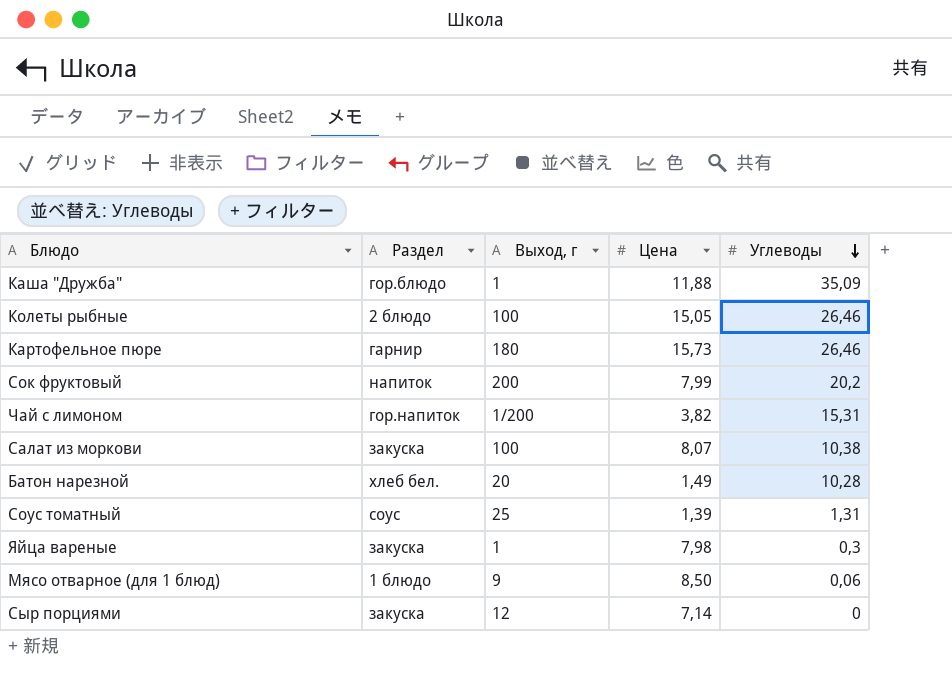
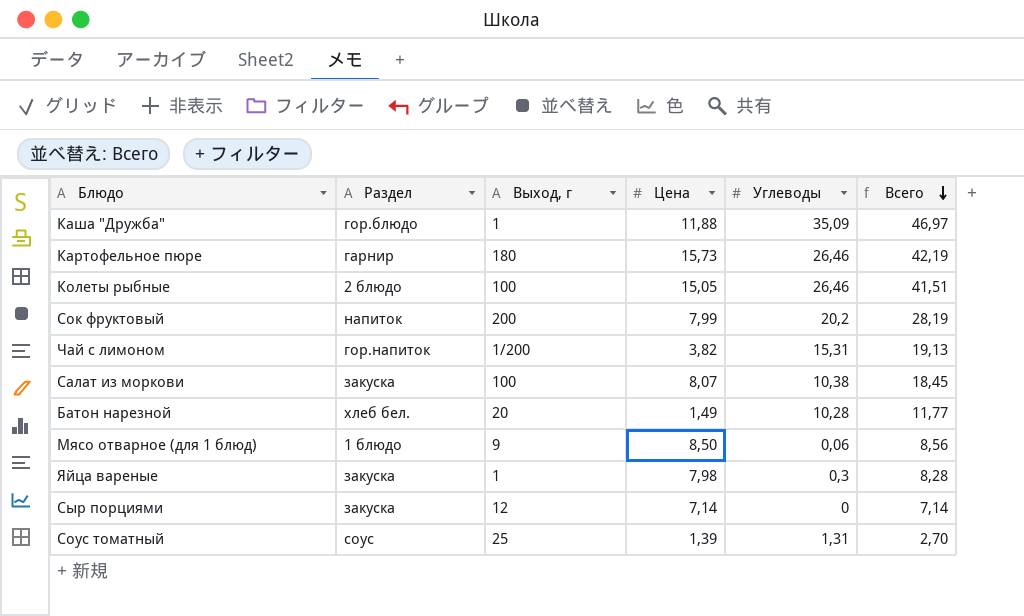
row order: Углеводы descending -> Всего descending
column Всего | formula: none -> [Цена] + [Углеводы]

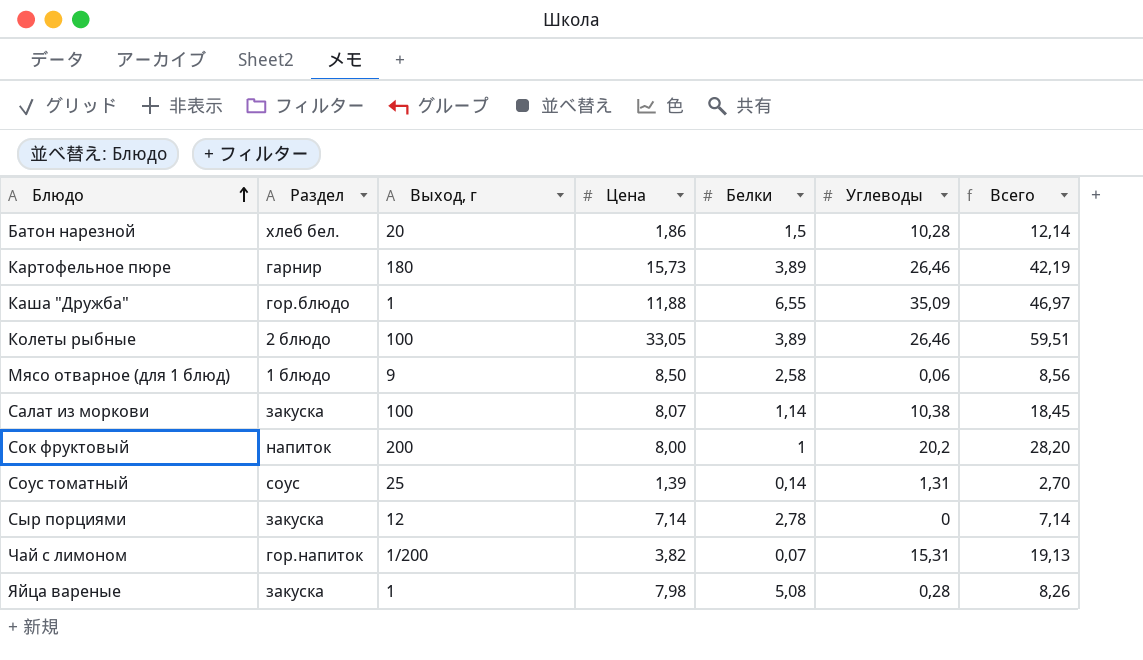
row order: Всего descending -> Блюдо ascending
column Белки | position: none -> 5
Батон нарезной | Цена: 1,49 -> 1,86
Батон нарезной | Всего: 11,77 -> 12,14
Колеты рыбные | Цена: 15,05 -> 33,05
Колеты рыбные | Всего: 41,51 -> 59,51
Сок фруктовый | Цена: 7,99 -> 8,00
Сок фруктовый | Всего: 28,19 -> 28,20
Яйца вареные | Углеводы: 0,3 -> 0,28
Яйца вареные | Всего: 8,28 -> 8,26

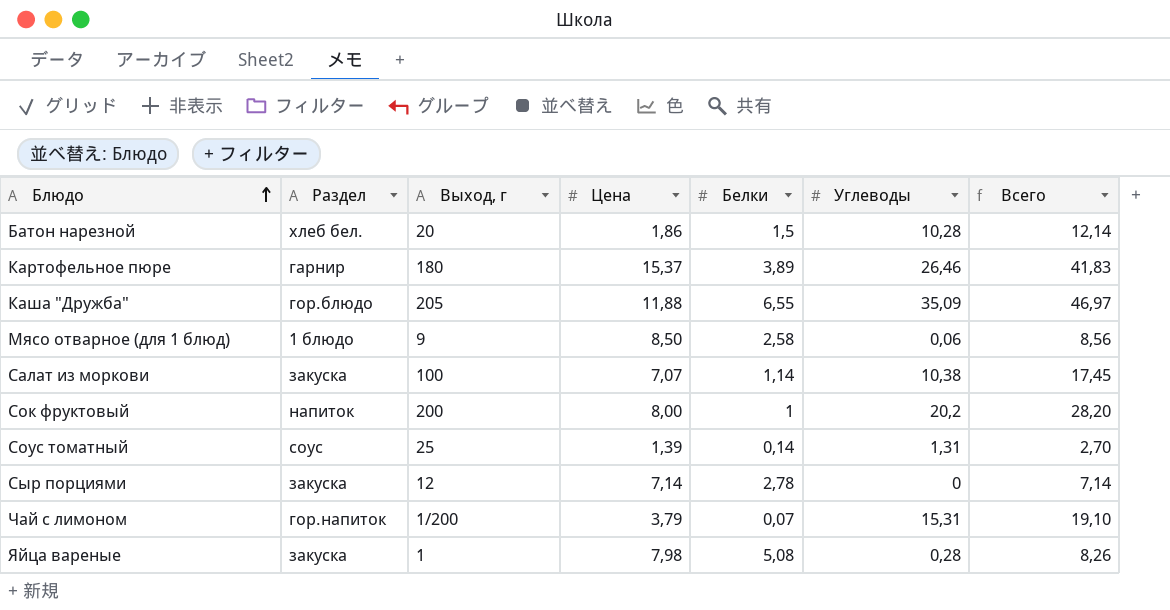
row Колеты рыбные: 2 блюдо | 100 | 33,05 | 3,89 | 26,46 | 59,51 -> none
Картофельное пюре | Цена: 15,73 -> 15,37
Картофельное пюре | Всего: 42,19 -> 41,83
Каша "Дружба" | Выход, г: 1 -> 205
Салат из моркови | Цена: 8,07 -> 7,07
Салат из моркови | Всего: 18,45 -> 17,45
Чай с лимоном | Цена: 3,82 -> 3,79
Чай с лимоном | Всего: 19,13 -> 19,10

